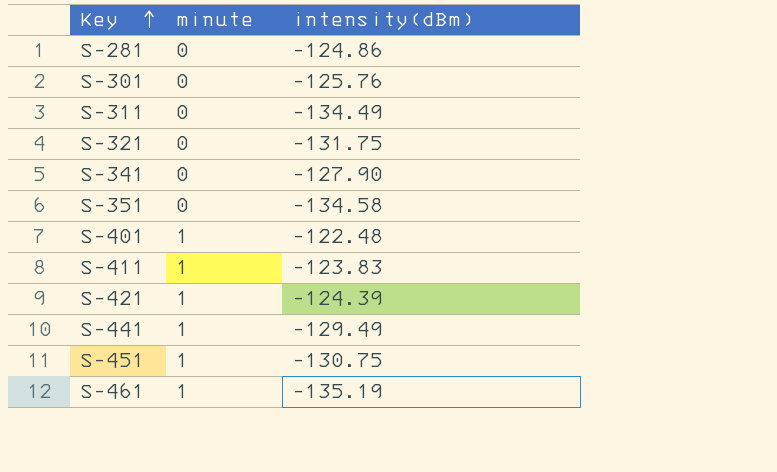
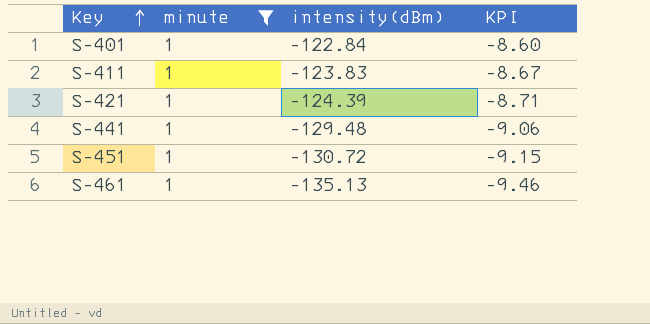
filter: none -> minute = 1
column KPI | formula: none -> [intensity(dBm)] * 0.07
S-401 | intensity(dBm): -122.48 -> -122.84
S-441 | intensity(dBm): -129.49 -> -129.48
S-451 | intensity(dBm): -130.75 -> -130.72
S-461 | intensity(dBm): -135.19 -> -135.13

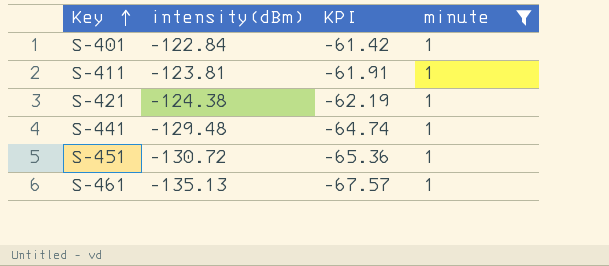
column KPI | formula: [intensity(dBm)] * 0.07 -> [intensity(dBm)] * 0.5
column minute | position: 2 -> 4
S-411 | intensity(dBm): -123.83 -> -123.81
S-421 | intensity(dBm): -124.39 -> -124.38

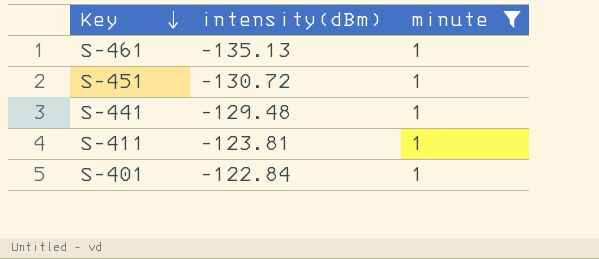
row order: Key ascending -> Key descending
column KPI | formula: [intensity(dBm)] * 0.5 -> none
row S-421: -124.38 | -62.19 | 1 -> none

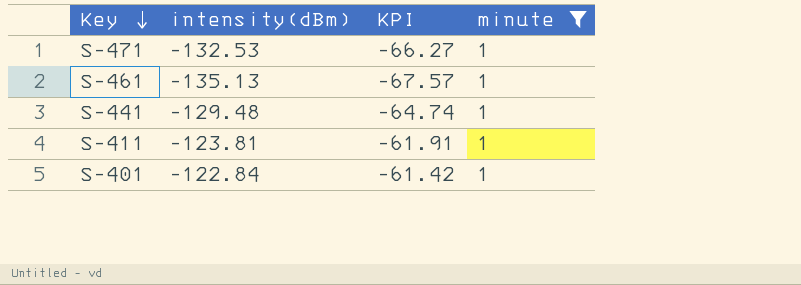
column KPI | formula: none -> [intensity(dBm)] * 0.5
row S-451: -130.72 | 1 -> none
row S-471: none -> -132.53 | -66.27 | 1

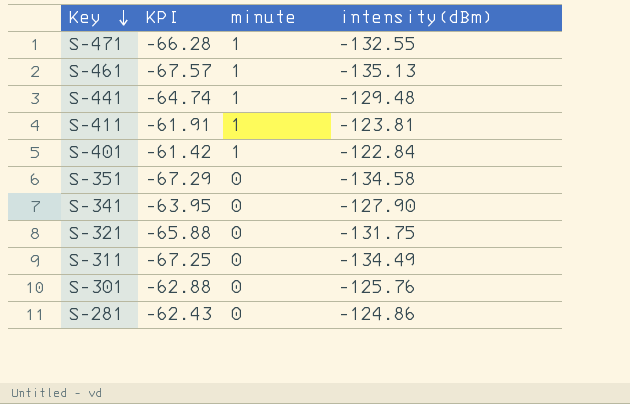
filter: minute = 1 -> none
column intensity(dBm) | position: 2 -> 4
S-471 | KPI: -66.27 -> -66.28
S-471 | intensity(dBm): -132.53 -> -132.55

